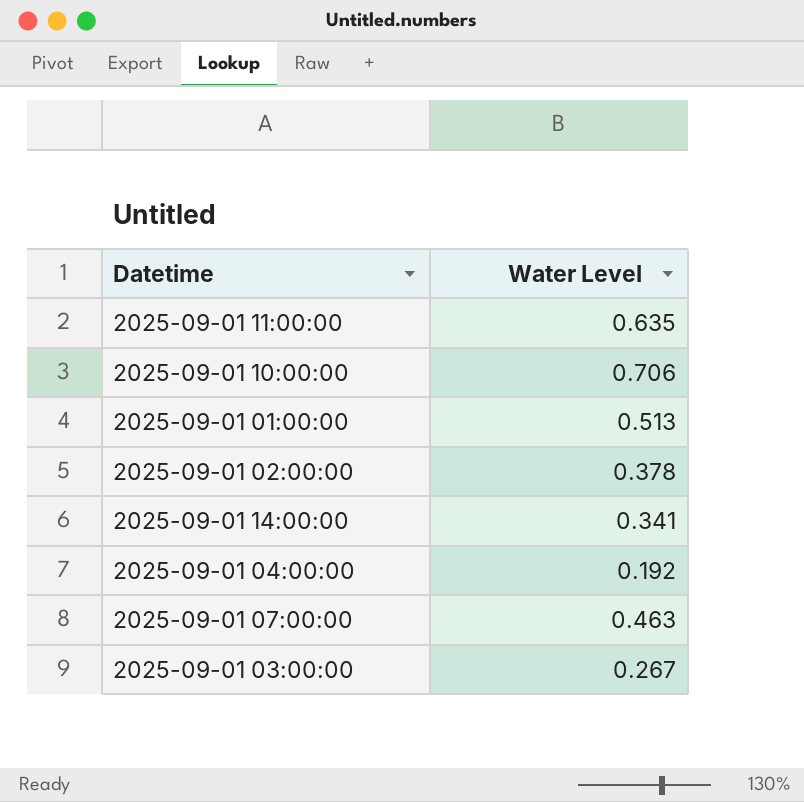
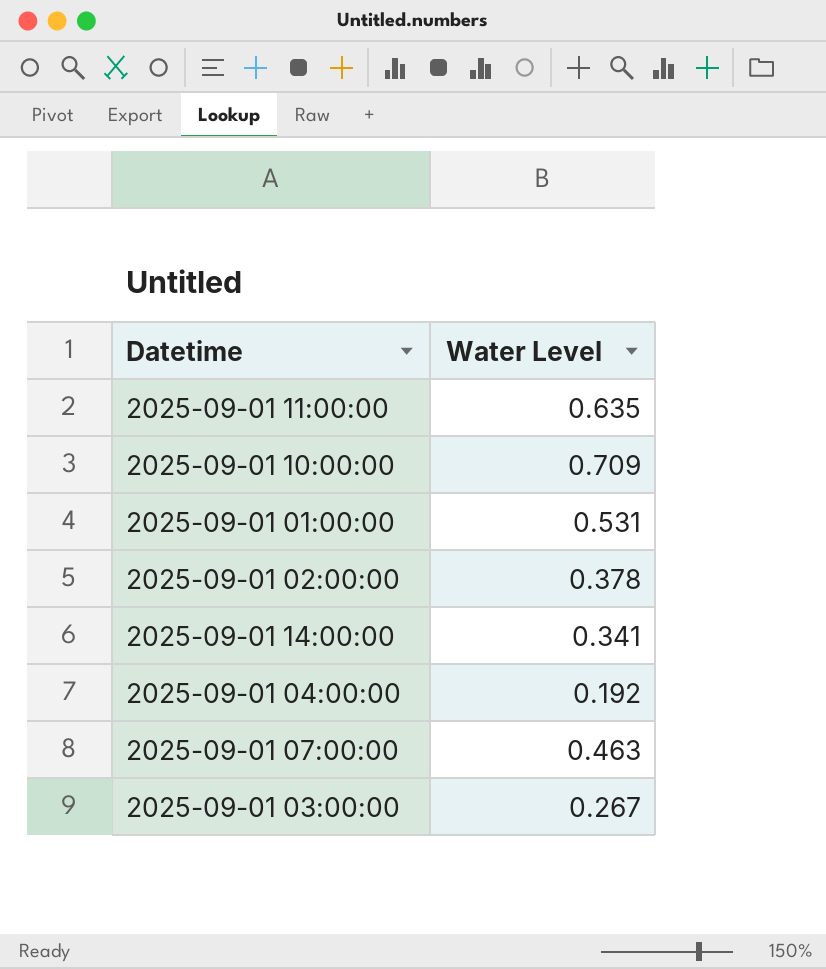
2025-09-01 10:00:00 | Water Level: 0.706 -> 0.709
2025-09-01 01:00:00 | Water Level: 0.513 -> 0.531

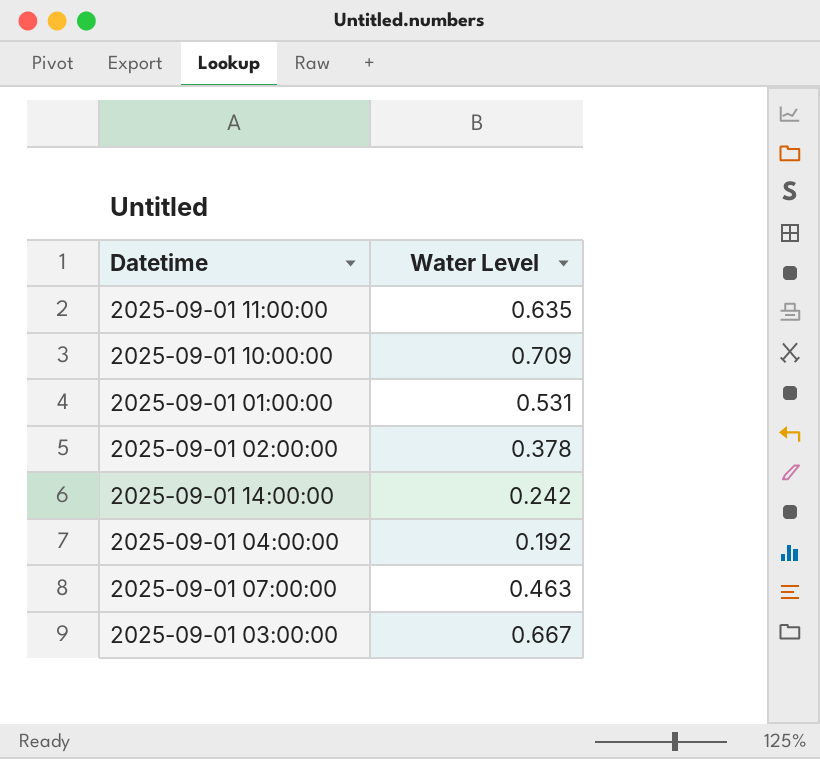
2025-09-01 14:00:00 | Water Level: 0.341 -> 0.242
2025-09-01 03:00:00 | Water Level: 0.267 -> 0.667

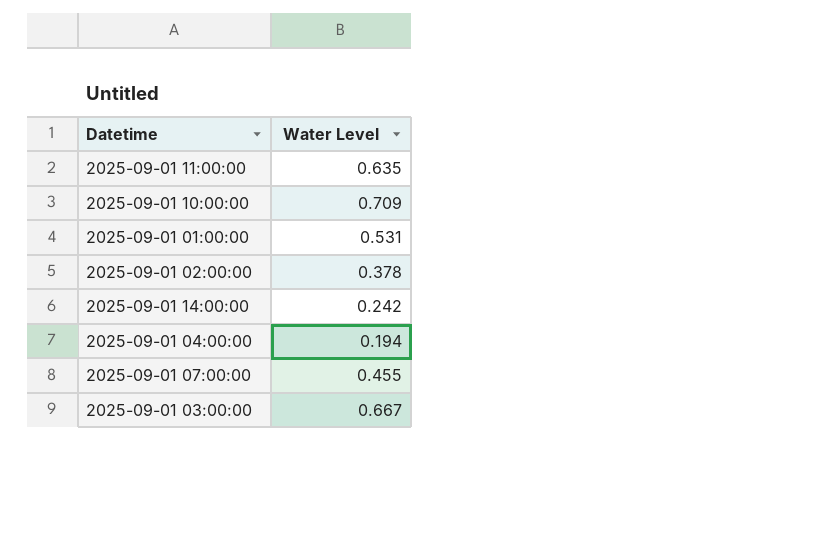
2025-09-01 04:00:00 | Water Level: 0.192 -> 0.194
2025-09-01 07:00:00 | Water Level: 0.463 -> 0.455

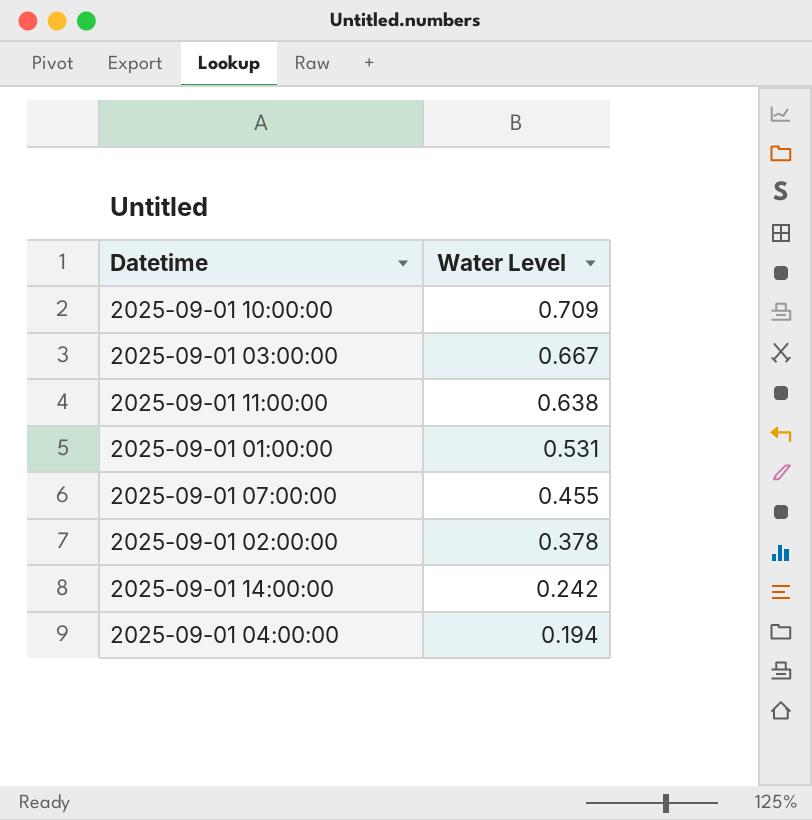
row order: none -> Water Level descending
2025-09-01 11:00:00 | Water Level: 0.635 -> 0.638

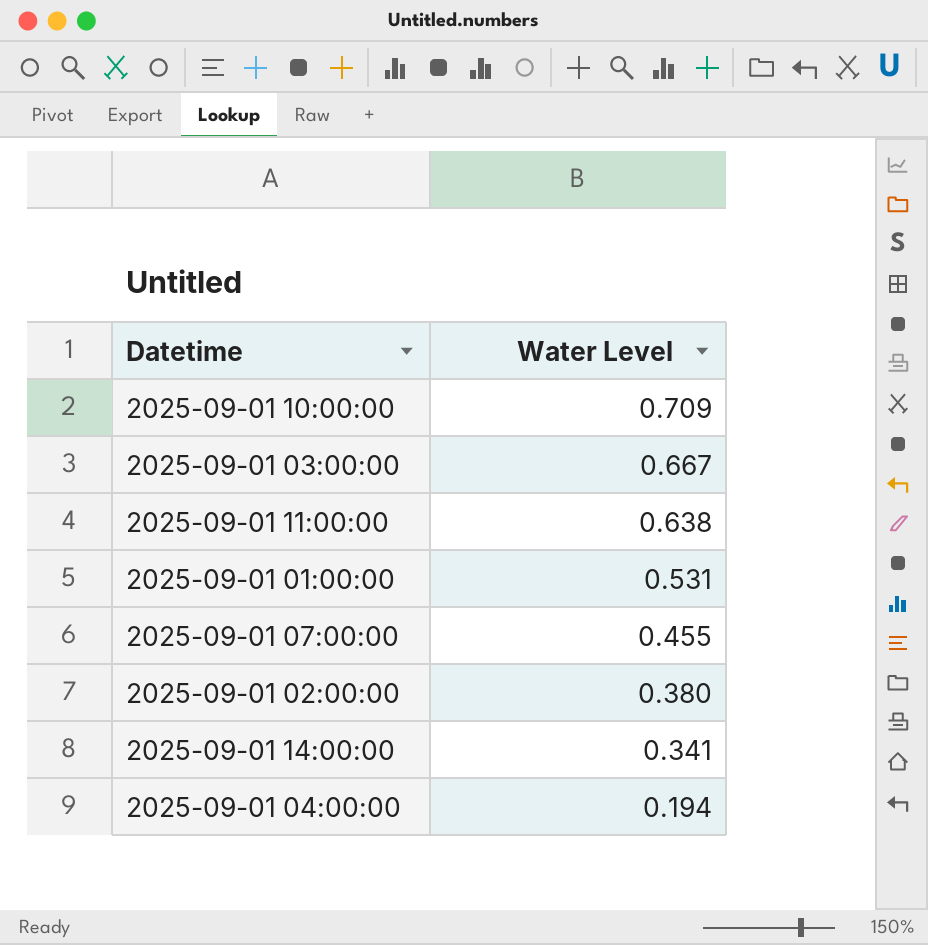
2025-09-01 02:00:00 | Water Level: 0.378 -> 0.380
2025-09-01 14:00:00 | Water Level: 0.242 -> 0.341

